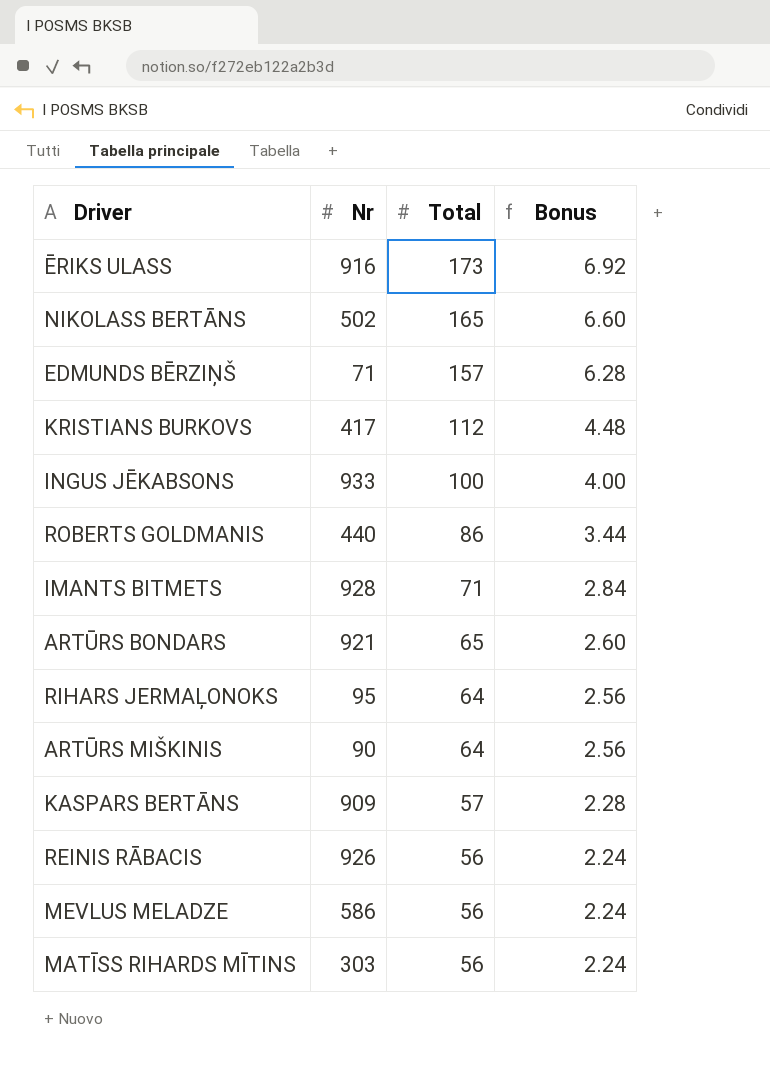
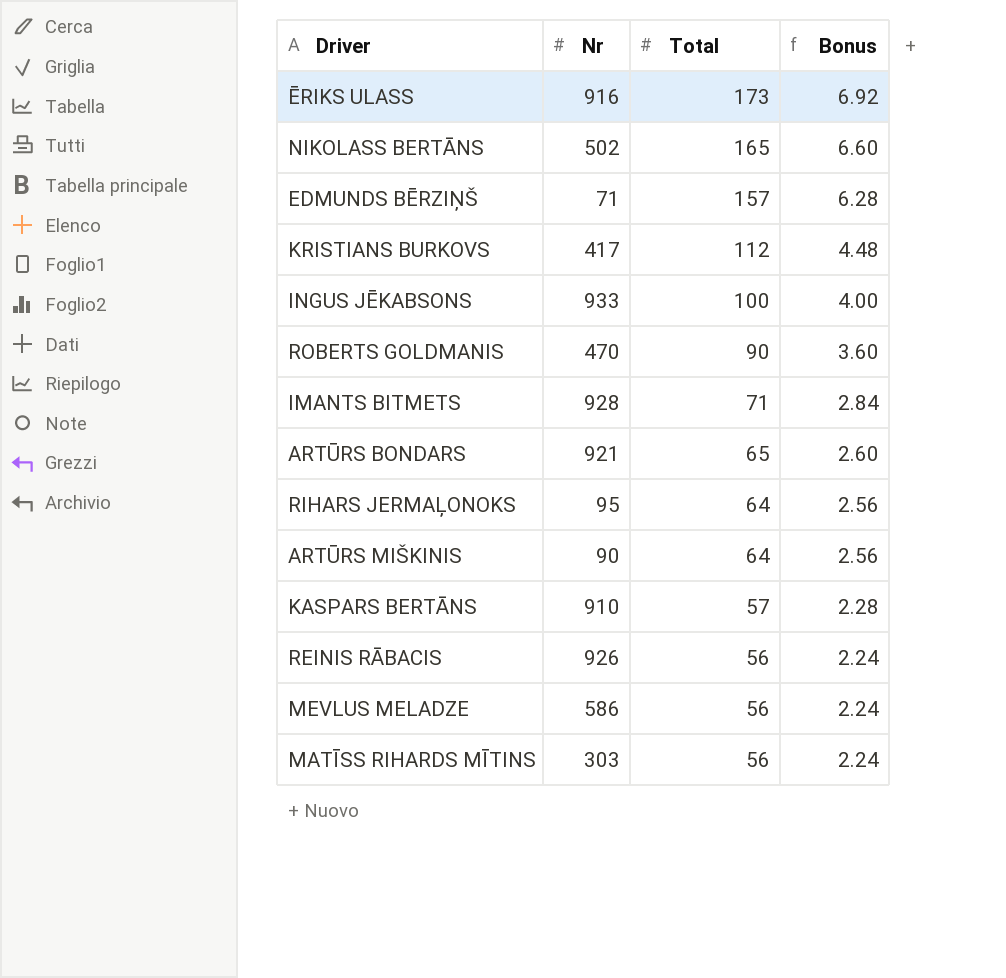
ROBERTS GOLDMANIS | Nr: 440 -> 470
ROBERTS GOLDMANIS | Total: 86 -> 90
ROBERTS GOLDMANIS | Bonus: 3.44 -> 3.60
KASPARS BERTĀNS | Nr: 909 -> 910

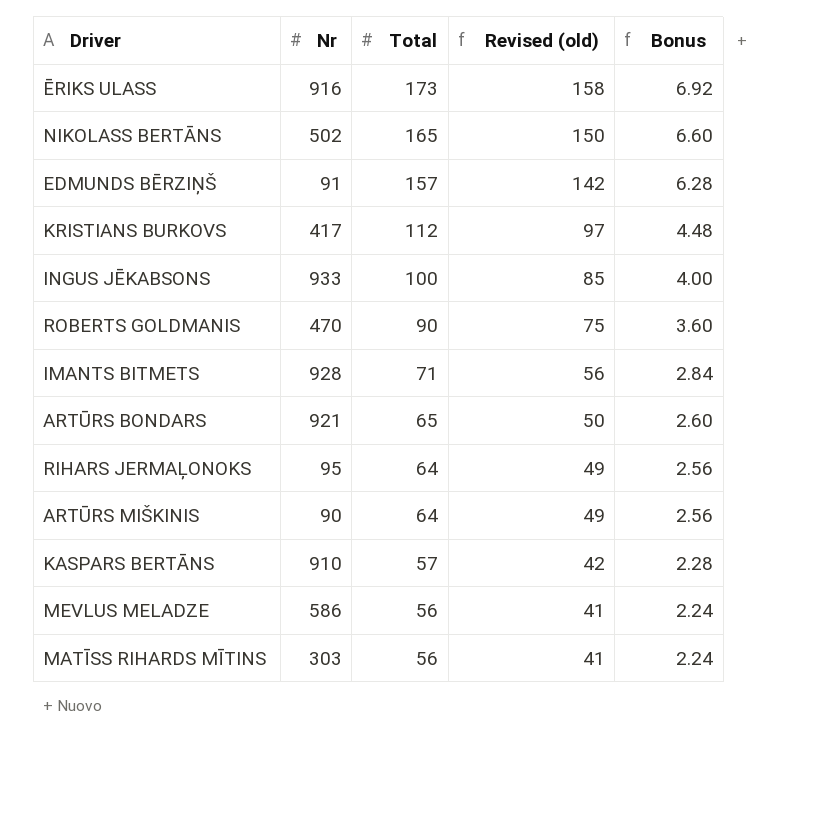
column Revised (old) | formula: none -> [Total] - 15
row REINIS RĀBACIS: 926 | 56 | 2.24 -> none
EDMUNDS BĒRZIŅŠ | Nr: 71 -> 91

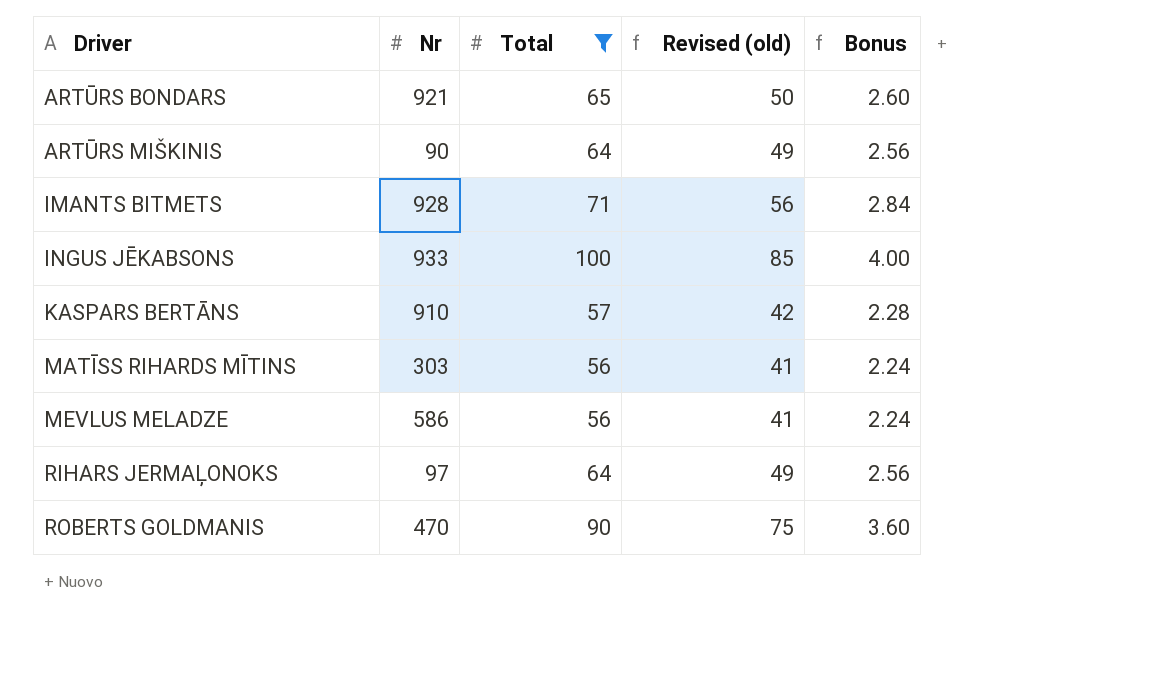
filter: none -> Total <= 100
row order: Total descending -> Driver ascending
RIHARS JERMAĻONOKS | Nr: 95 -> 97

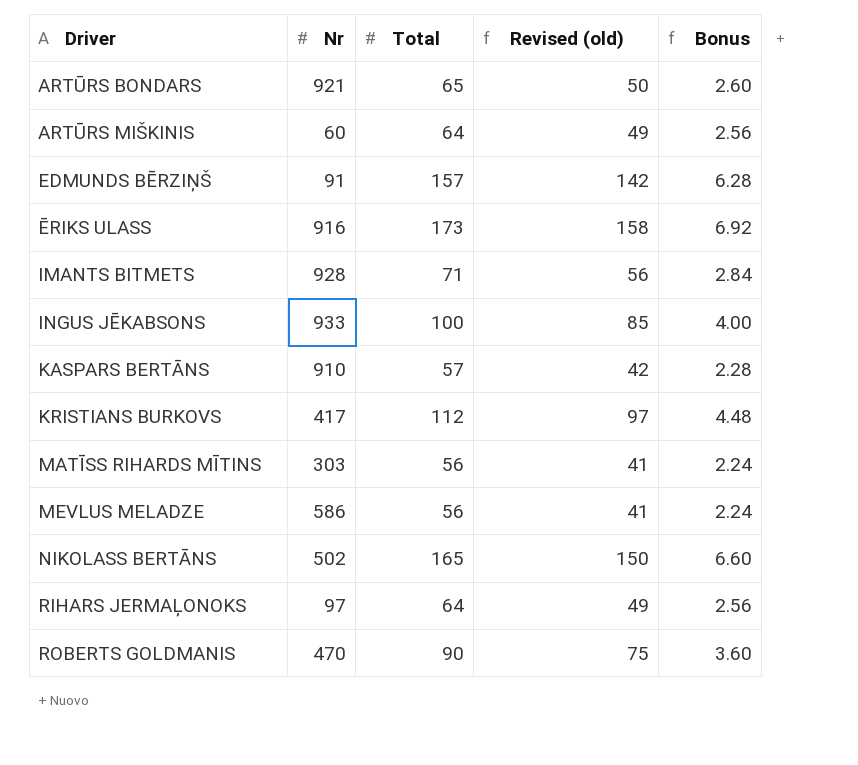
filter: Total <= 100 -> none
ARTŪRS MIŠKINIS | Nr: 90 -> 60

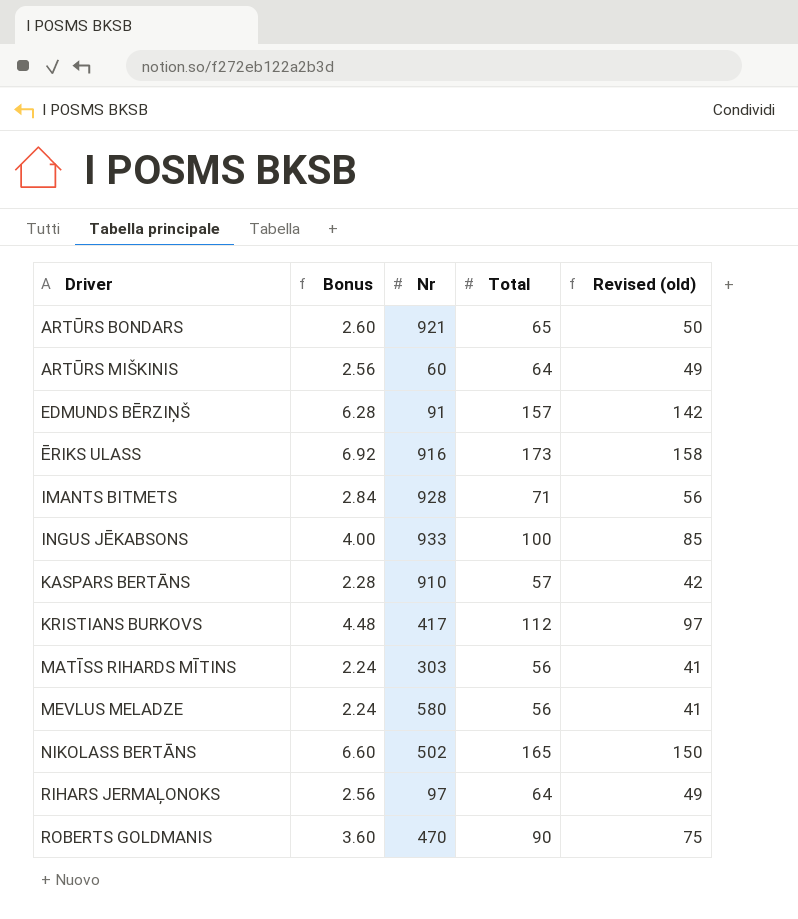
column Bonus | position: 5 -> 2
MEVLUS MELADZE | Nr: 586 -> 580

